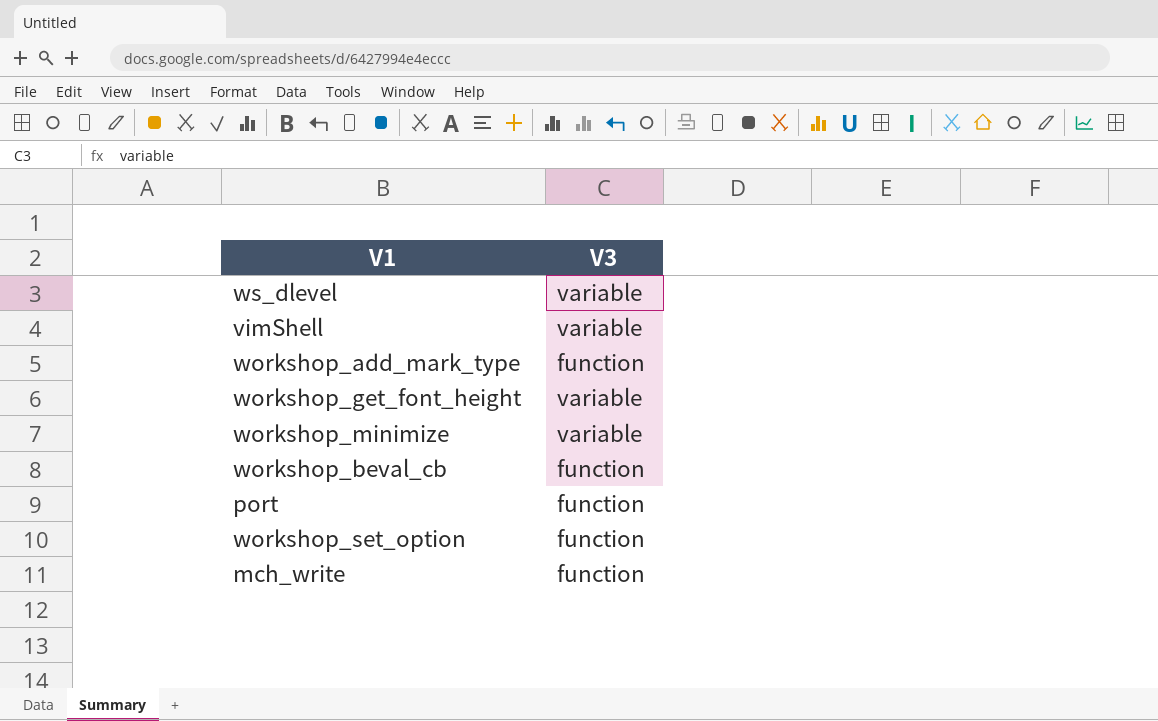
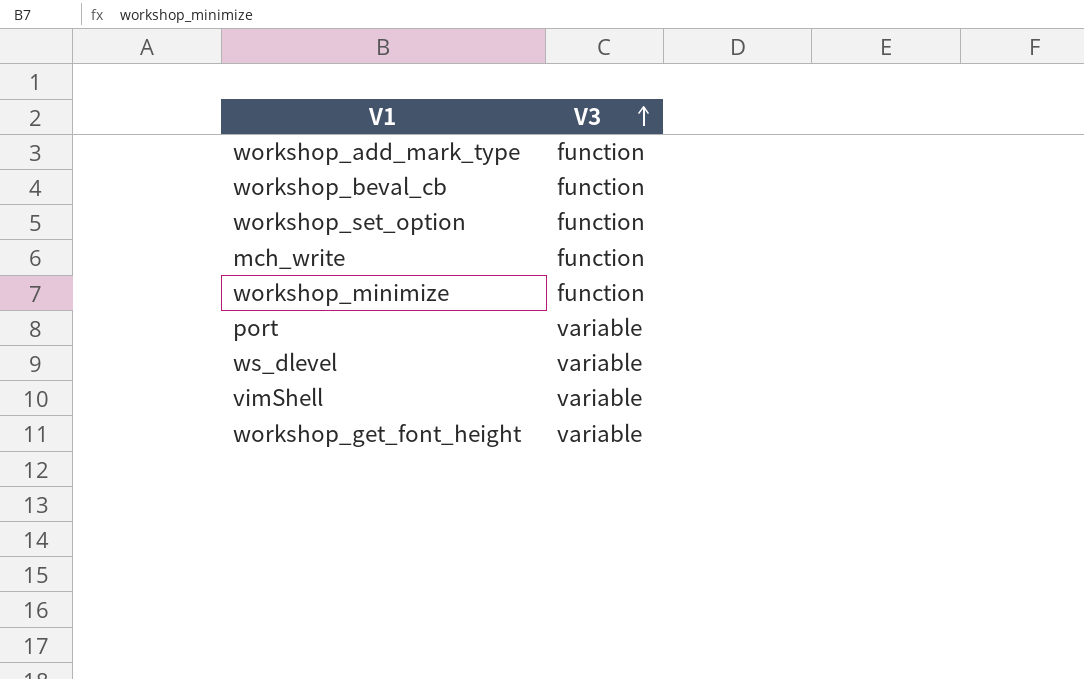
row order: none -> V3 ascending
workshop_minimize | V3: variable -> function
port | V3: function -> variable

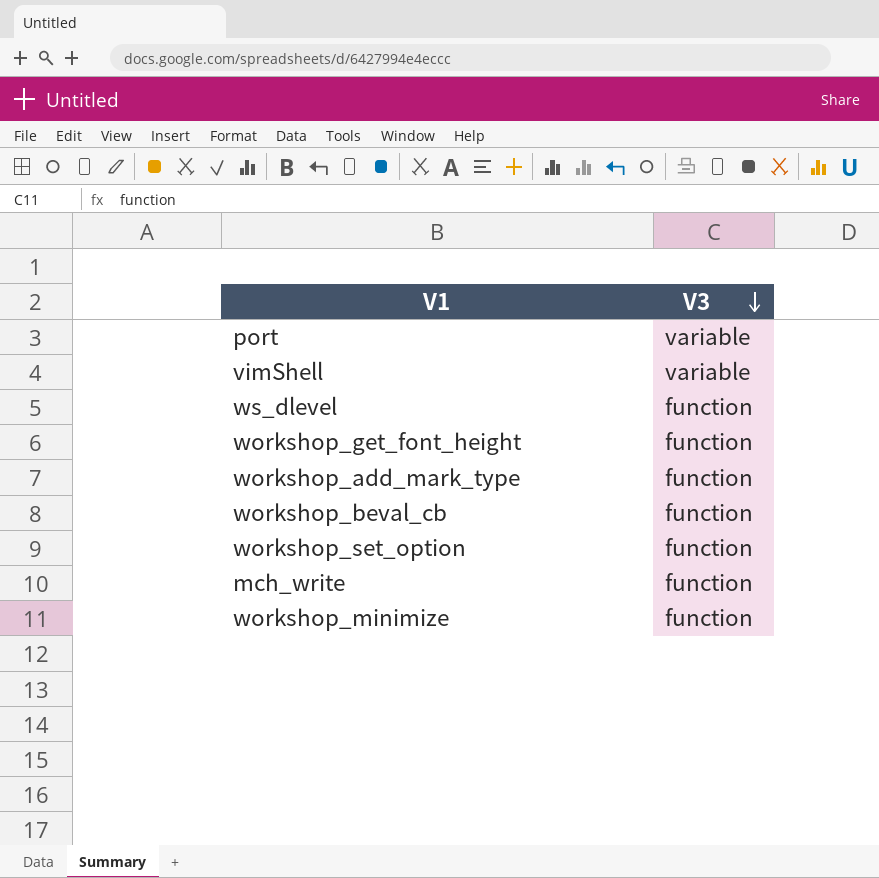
row order: V3 ascending -> V3 descending
ws_dlevel | V3: variable -> function
workshop_get_font_height | V3: variable -> function

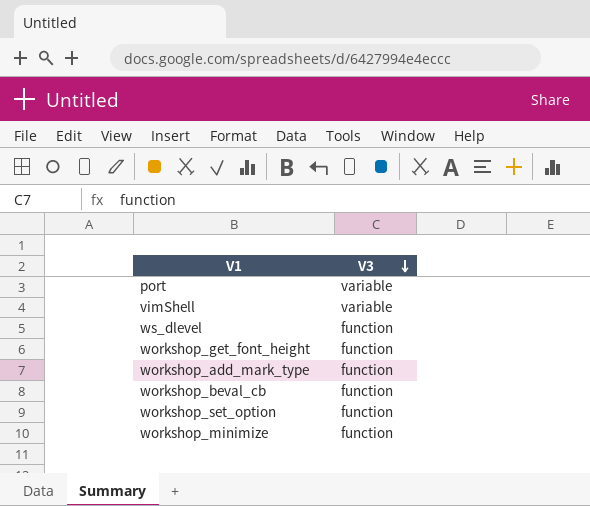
row mch_write: function -> none

